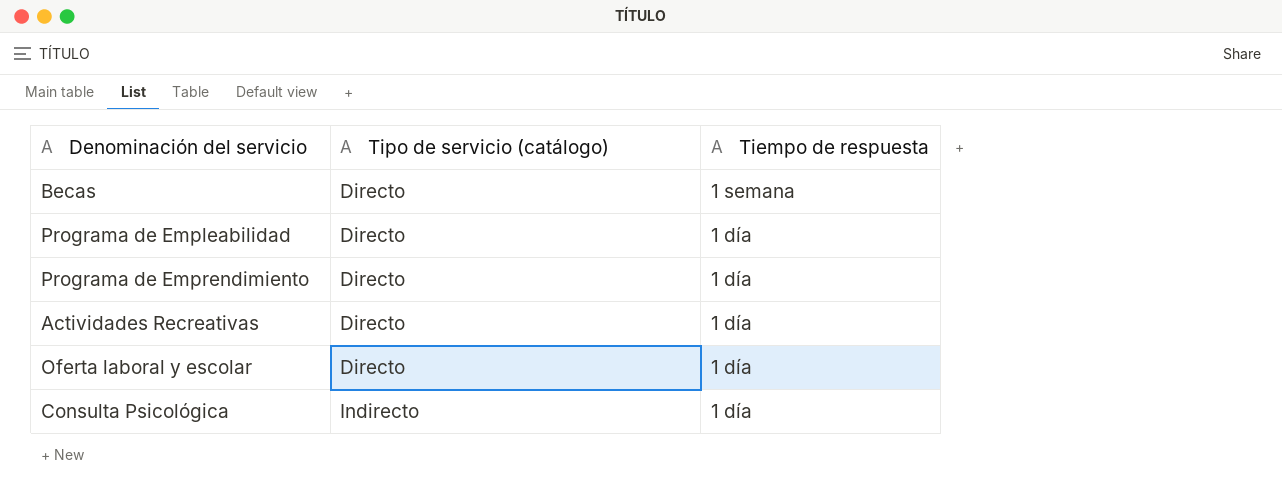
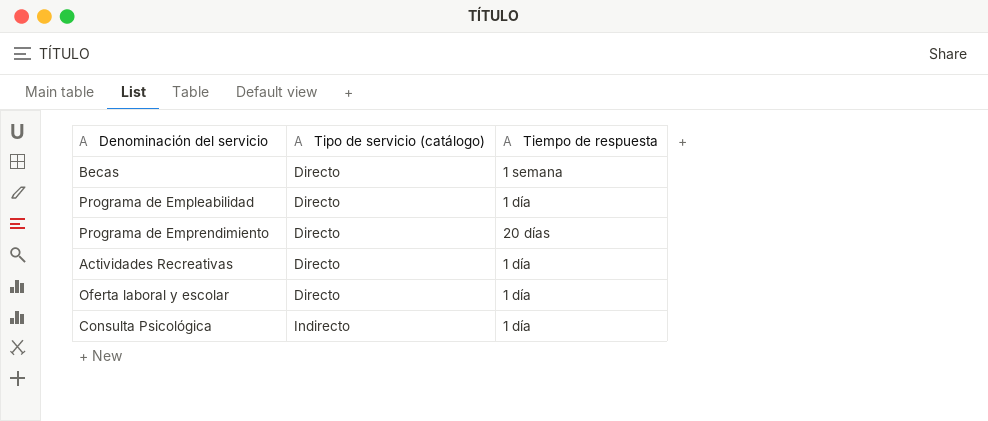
Programa de Emprendimiento | Tiempo de respuesta: 1 día -> 20 días

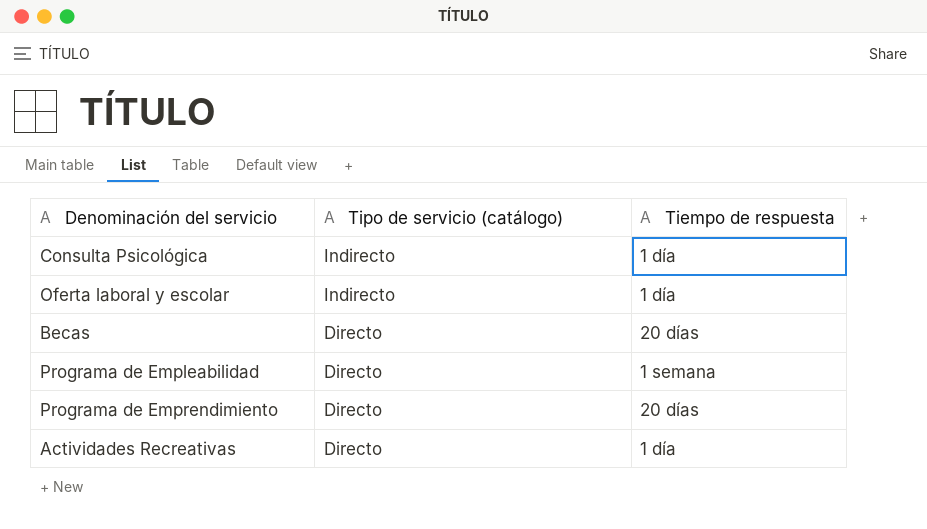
row order: Tipo de servicio (catálogo) ascending -> Tipo de servicio (catálogo) descending
Oferta laboral y escolar | Tipo de servicio (catálogo): Directo -> Indirecto
Becas | Tiempo de respuesta: 1 semana -> 20 días
Programa de Empleabilidad | Tiempo de respuesta: 1 día -> 1 semana

